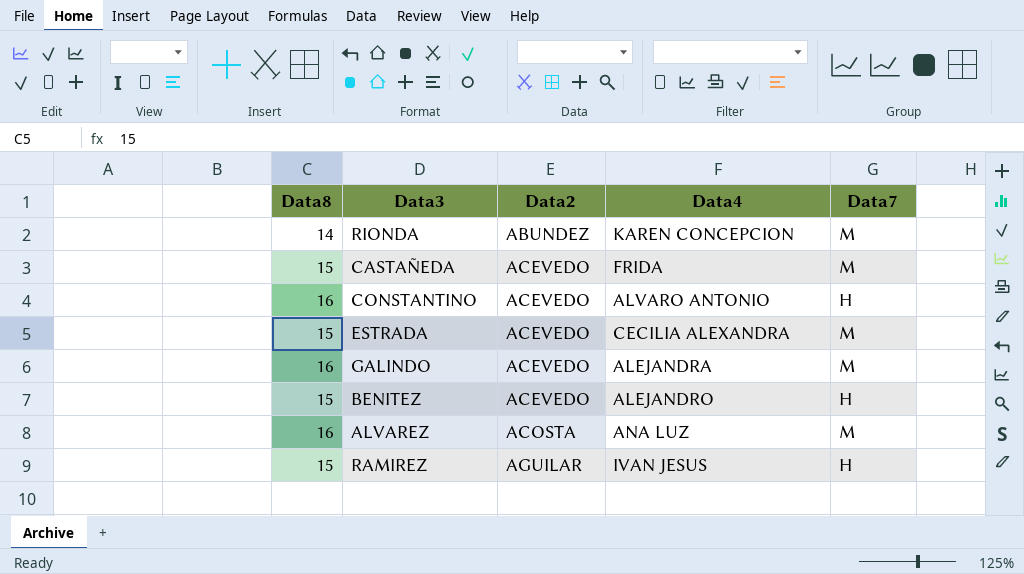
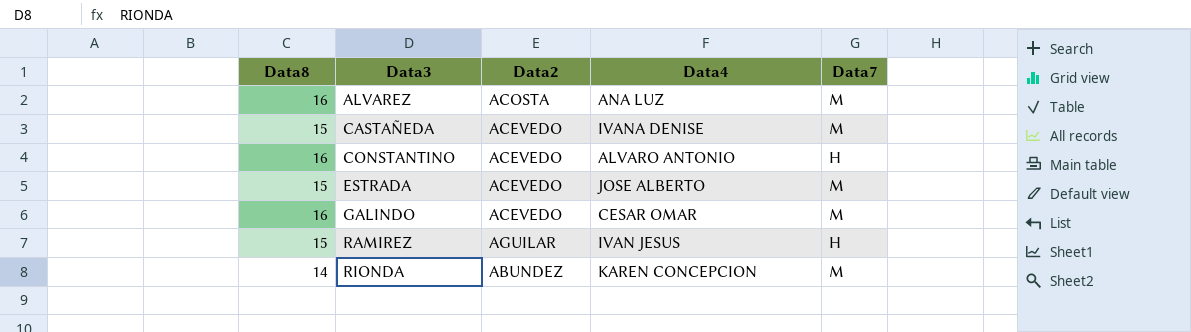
row order: Data2 ascending -> Data3 ascending
row BENITEZ: 15 | ACEVEDO | ALEJANDRO | H -> none
CASTAÑEDA | Data4: FRIDA -> IVANA DENISE
ESTRADA | Data4: CECILIA ALEXANDRA -> JOSE ALBERTO
GALINDO | Data4: ALEJANDRA -> CESAR OMAR

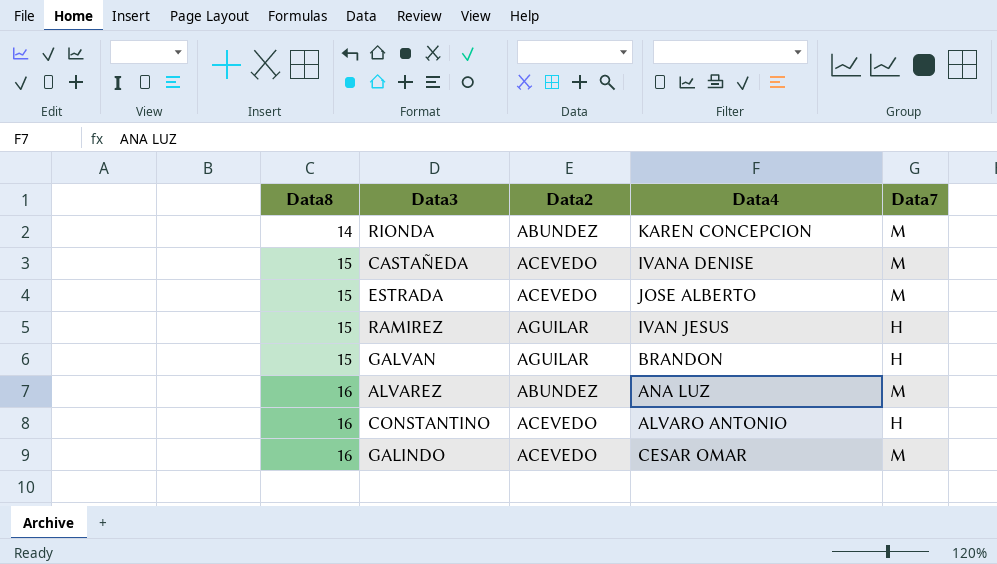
row order: Data3 ascending -> Data8 ascending
row GALVAN: none -> 15 | AGUILAR | BRANDON | H
ALVAREZ | Data2: ACOSTA -> ABUNDEZ

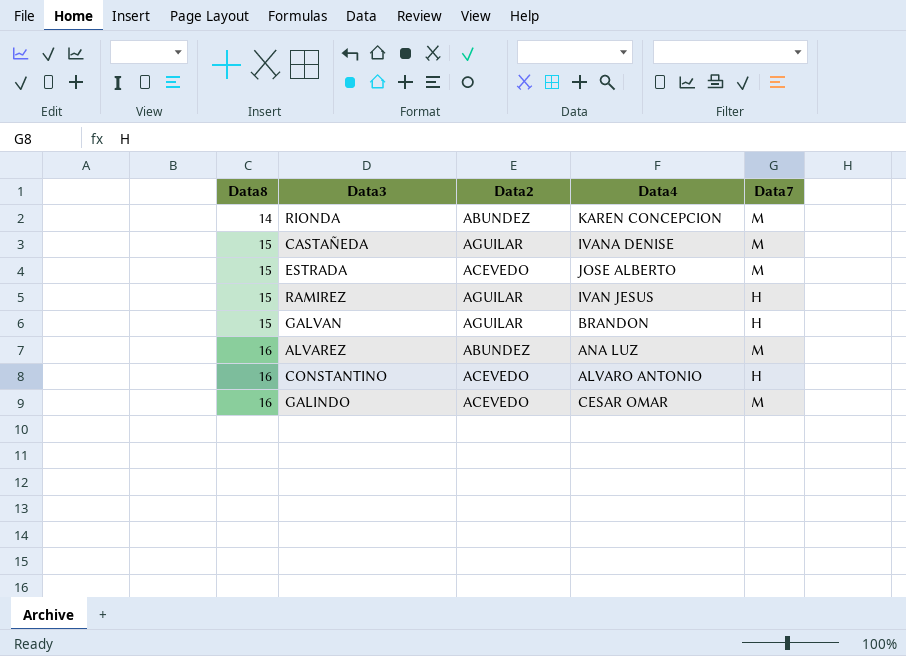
CASTAÑEDA | Data2: ACEVEDO -> AGUILAR

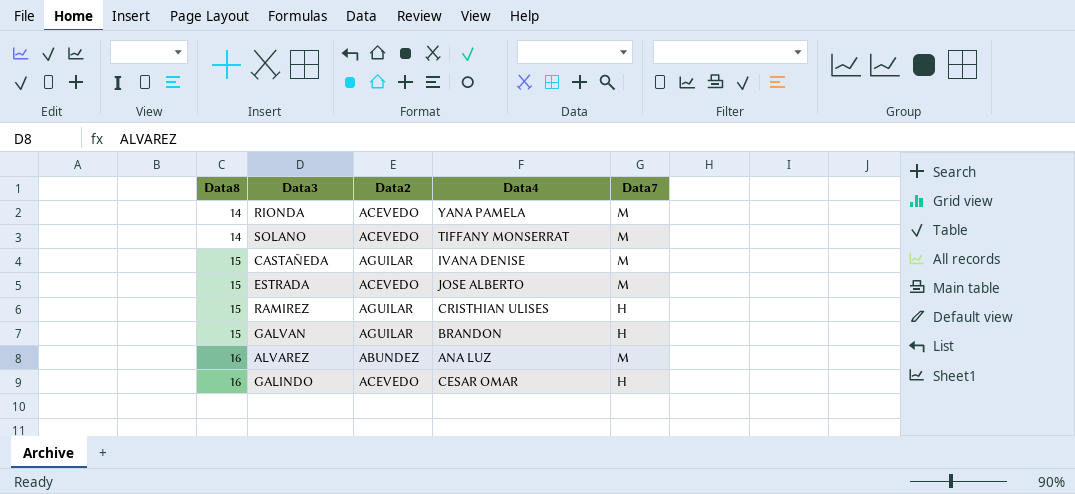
row CONSTANTINO: 16 | ACEVEDO | ALVARO ANTONIO | H -> none
RIONDA | Data2: ABUNDEZ -> ACEVEDO
RIONDA | Data4: KAREN CONCEPCION -> YANA PAMELA
row SOLANO: none -> 14 | ACEVEDO | TIFFANY MONSERRAT | M
RAMIREZ | Data4: IVAN JESUS -> CRISTHIAN ULISES
GALINDO | Data7: M -> H

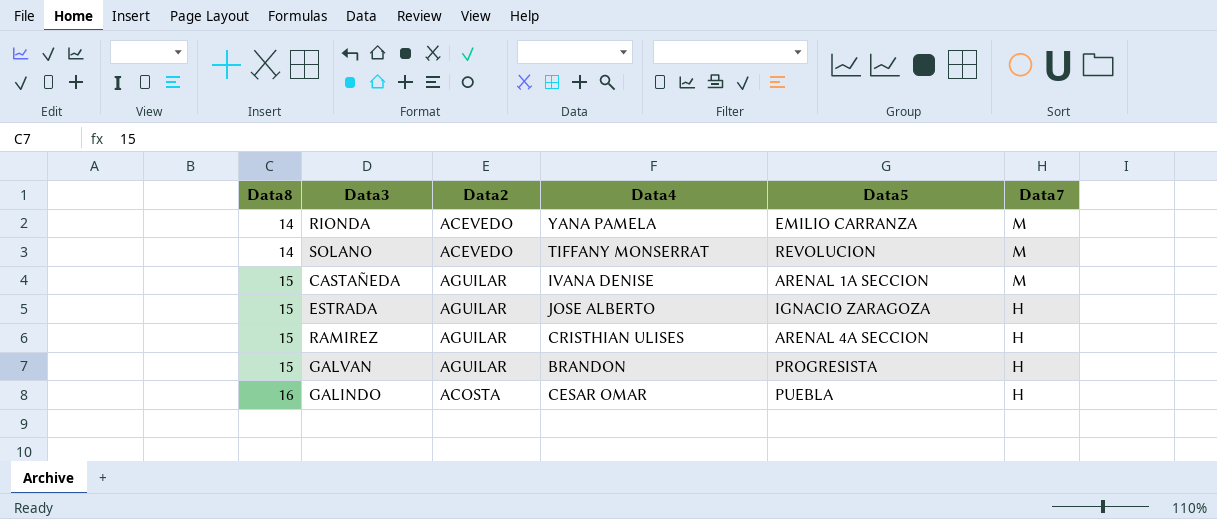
column Data5 | position: none -> 5
row ALVAREZ: 16 | ABUNDEZ | ANA LUZ | M -> none
ESTRADA | Data2: ACEVEDO -> AGUILAR
ESTRADA | Data7: M -> H
GALINDO | Data2: ACEVEDO -> ACOSTA

